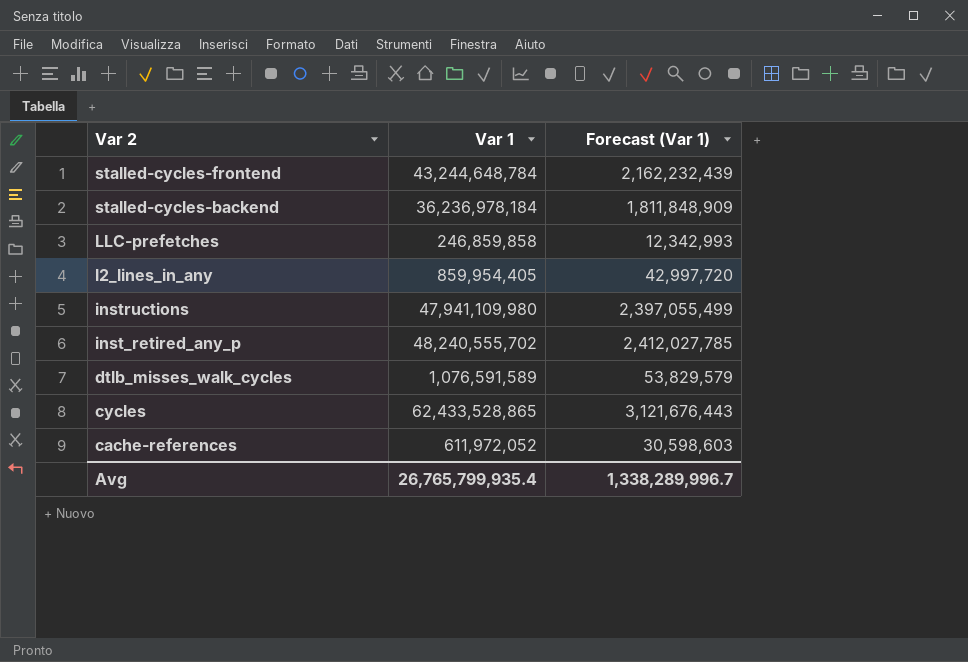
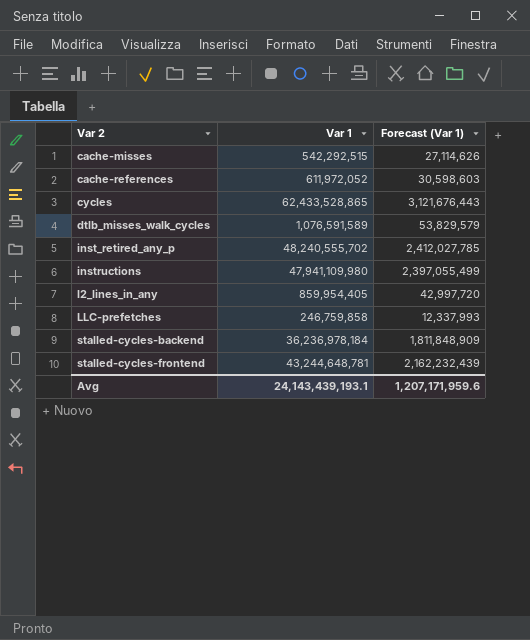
row order: Var 2 descending -> Var 2 ascending
row cache-misses: none -> 542,292,515 | 27,114,626
LLC-prefetches | Var 1: 246,859,858 -> 246,759,858
LLC-prefetches | Forecast (Var 1): 12,342,993 -> 12,337,993
stalled-cycles-frontend | Var 1: 43,244,648,784 -> 43,244,648,781
Avg | Var 1: 26,765,799,935.4 -> 24,143,439,193.1
Avg | Forecast (Var 1): 1,338,289,996.7 -> 1,207,171,959.6

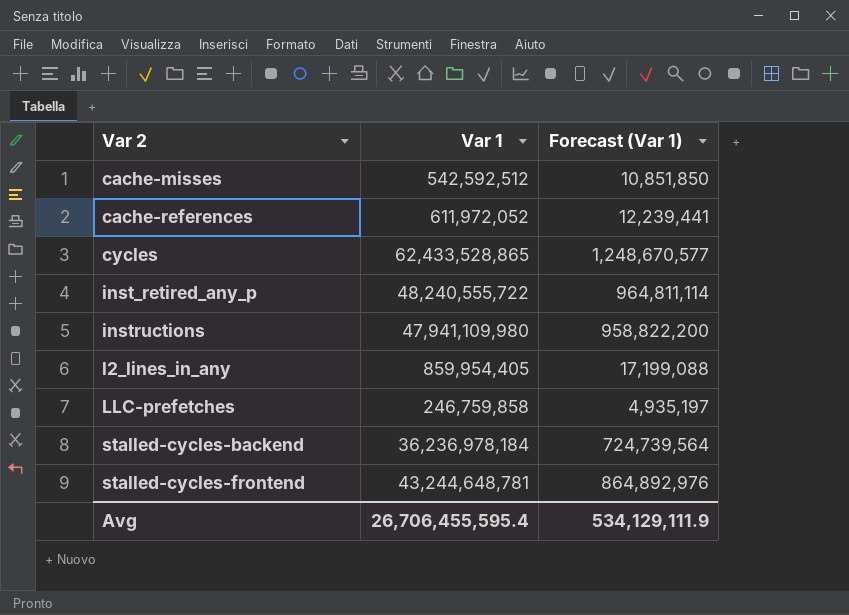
column Forecast (Var 1) | formula: [Var 1] * 0.05 -> [Var 1] * 0.02
row dtlb_misses_walk_cycles: 1,076,591,589 | 53,829,579 -> none
cache-misses | Var 1: 542,292,515 -> 542,592,512
inst_retired_any_p | Var 1: 48,240,555,702 -> 48,240,555,722
Avg | Var 1: 24,143,439,193.1 -> 26,706,455,595.4
Avg | Forecast (Var 1): 1,207,171,959.6 -> 534,129,111.9

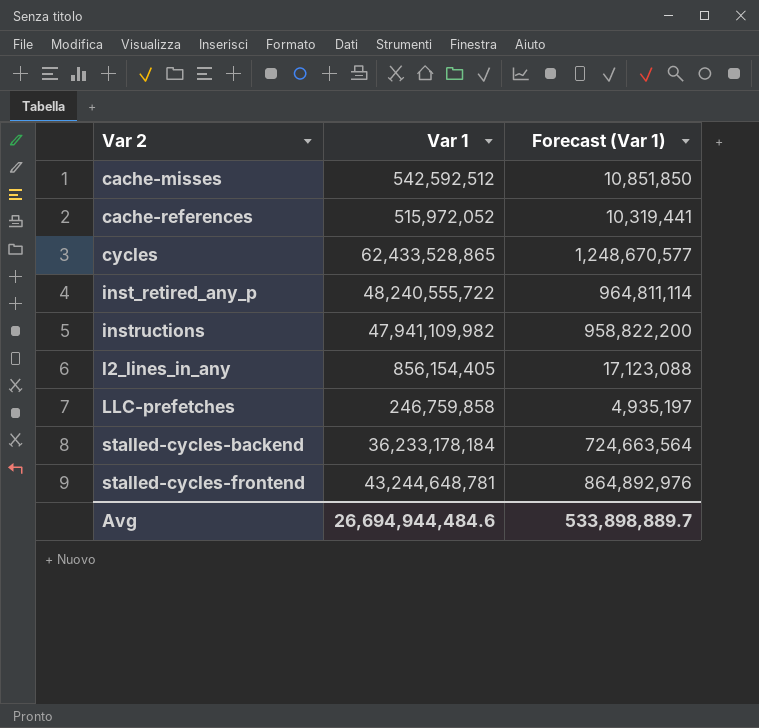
cache-references | Var 1: 611,972,052 -> 515,972,052
cache-references | Forecast (Var 1): 12,239,441 -> 10,319,441
instructions | Var 1: 47,941,109,980 -> 47,941,109,982
l2_lines_in_any | Var 1: 859,954,405 -> 856,154,405
l2_lines_in_any | Forecast (Var 1): 17,199,088 -> 17,123,088
stalled-cycles-backend | Var 1: 36,236,978,184 -> 36,233,178,184
stalled-cycles-backend | Forecast (Var 1): 724,739,564 -> 724,663,564
Avg | Var 1: 26,706,455,595.4 -> 26,694,944,484.6
Avg | Forecast (Var 1): 534,129,111.9 -> 533,898,889.7

